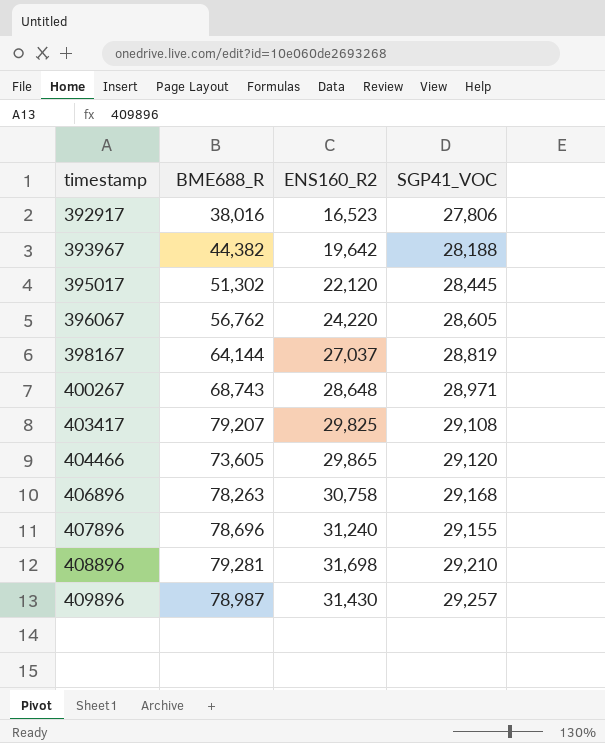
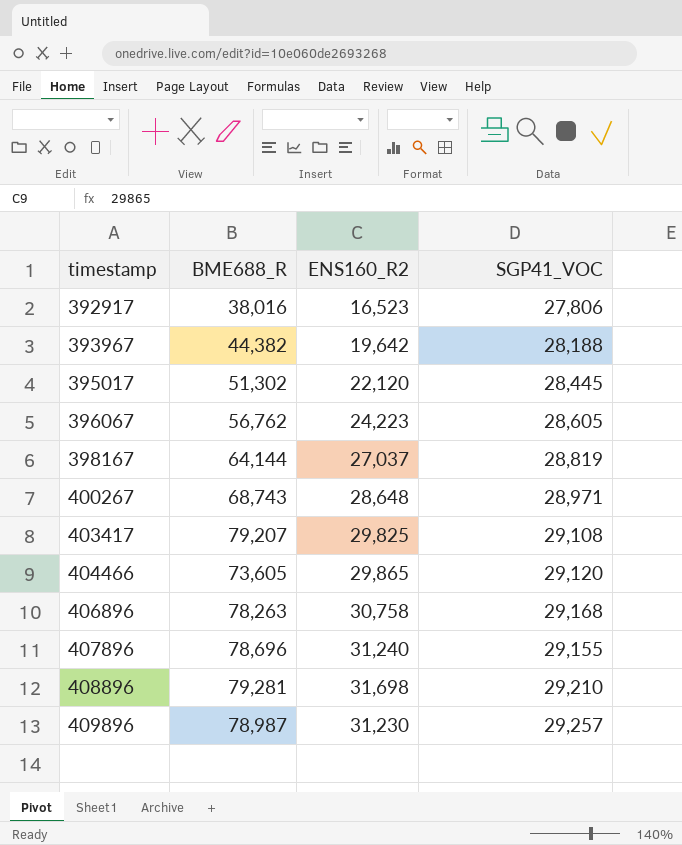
396067 | ENS160_R2: 24,220 -> 24,223
409896 | ENS160_R2: 31,430 -> 31,230

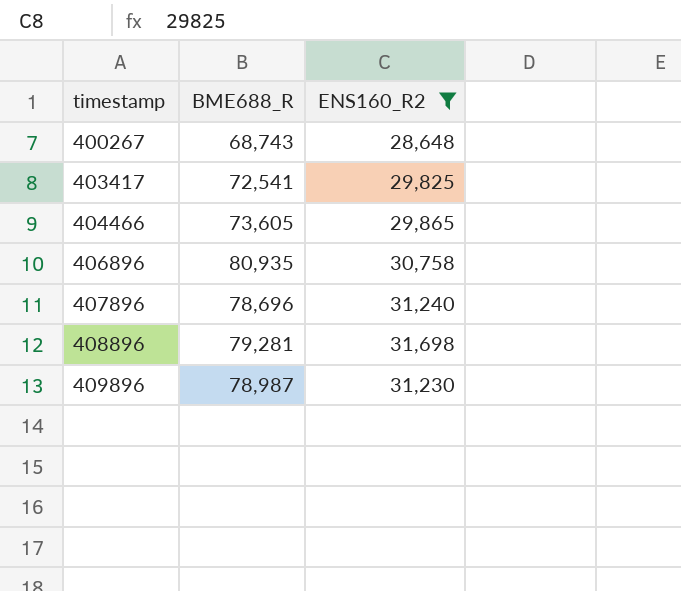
filter: none -> ENS160_R2 >= 28,648
column SGP41_VOC | position: 4 -> none
403417 | BME688_R: 79,207 -> 72,541
406896 | BME688_R: 78,263 -> 80,935

